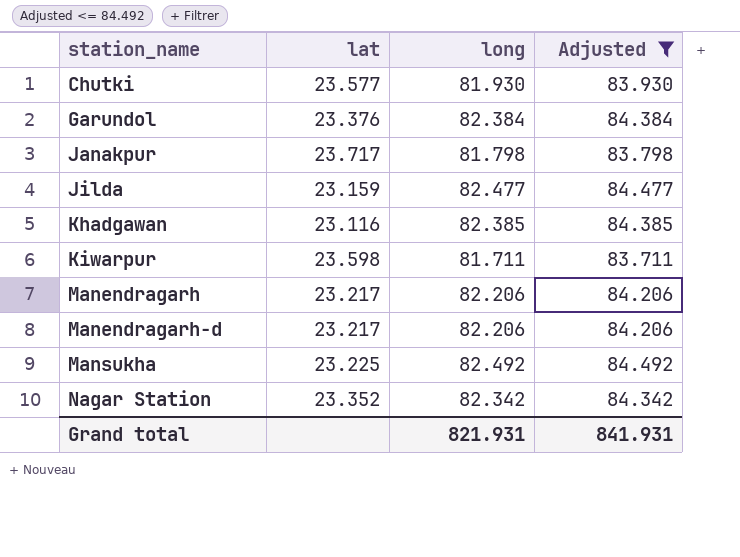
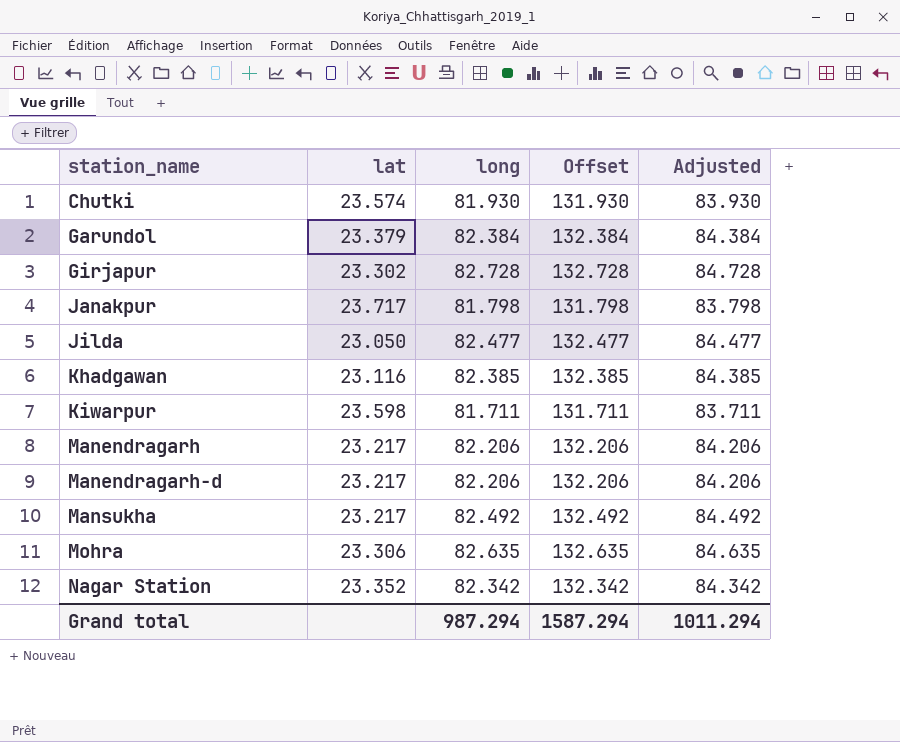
filter: Adjusted <= 84.492 -> none
column Offset | formula: none -> [long] + 50
Chutki | lat: 23.577 -> 23.574
Garundol | lat: 23.376 -> 23.379
Jilda | lat: 23.159 -> 23.050
Mansukha | lat: 23.225 -> 23.217
Grand total | long: 821.931 -> 987.294
Grand total | Adjusted: 841.931 -> 1011.294

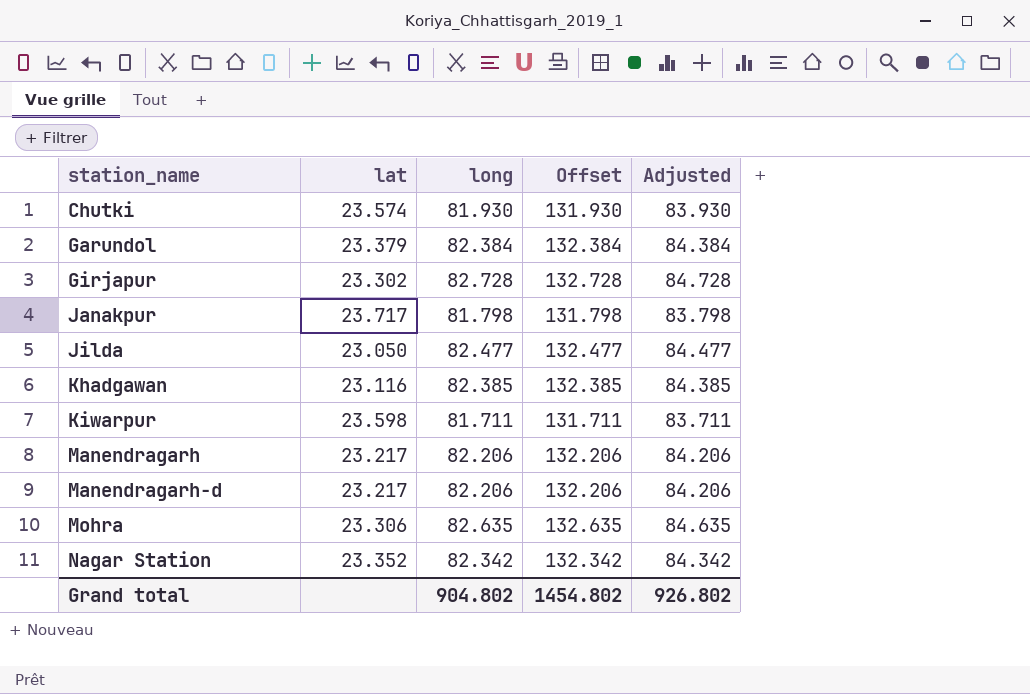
row Mansukha: 23.217 | 82.492 | 132.492 | 84.492 -> none
Grand total | long: 987.294 -> 904.802
Grand total | Offset: 1587.294 -> 1454.802
Grand total | Adjusted: 1011.294 -> 926.802

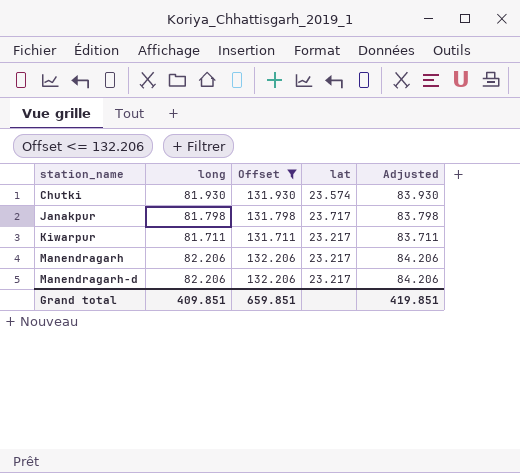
filter: none -> Offset <= 132.206
column lat | position: 2 -> 4
Kiwarpur | lat: 23.598 -> 23.217
Grand total | long: 904.802 -> 409.851
Grand total | Offset: 1454.802 -> 659.851
Grand total | Adjusted: 926.802 -> 419.851

